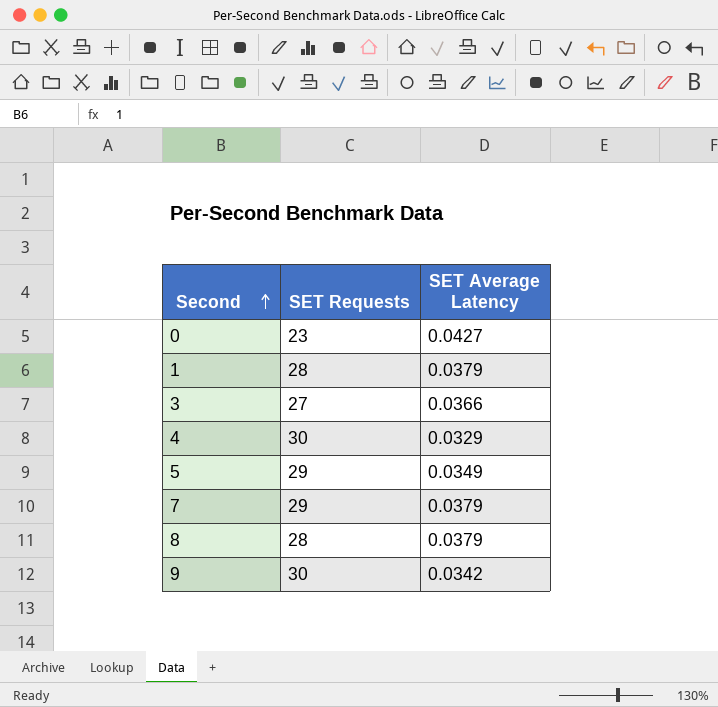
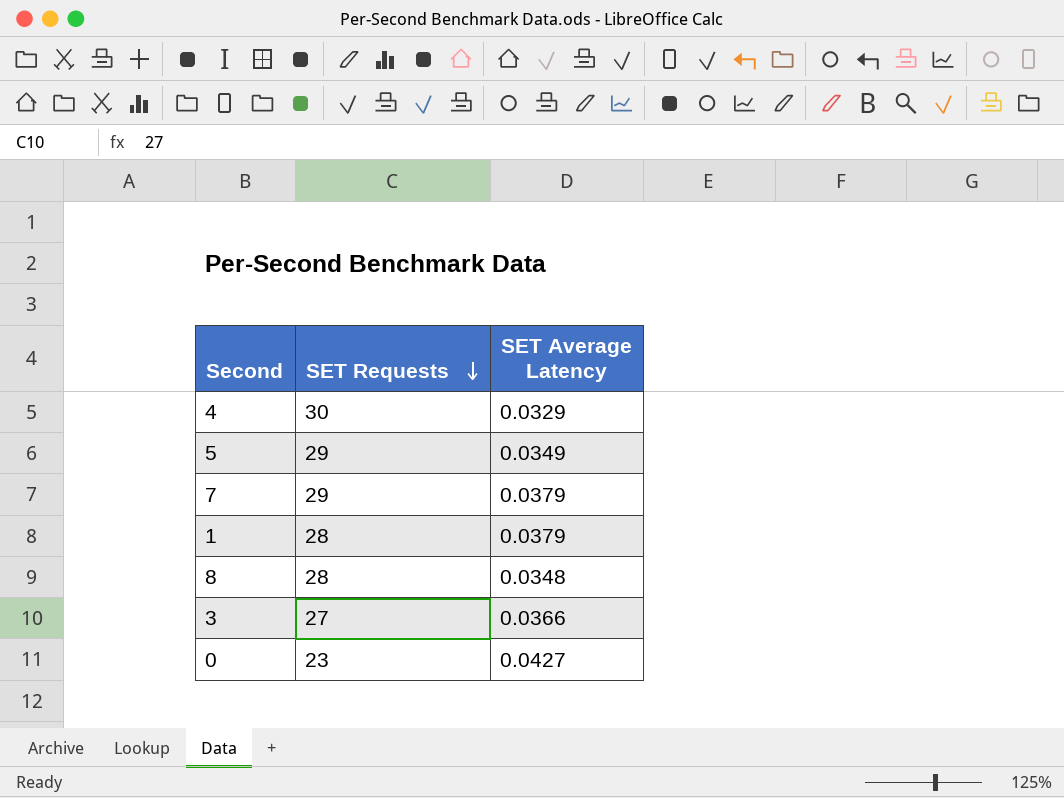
row order: Second ascending -> SET Requests descending
row 9: 30 | 0.0342 -> none
8 | SET Average Latency: 0.0379 -> 0.0348

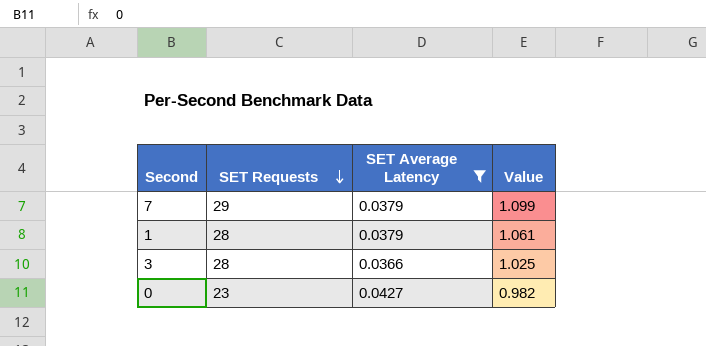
filter: none -> SET Average Latency >= 0.0366
column Value | formula: none -> [SET Requests] * [SET Average Latency]
3 | SET Requests: 27 -> 28

